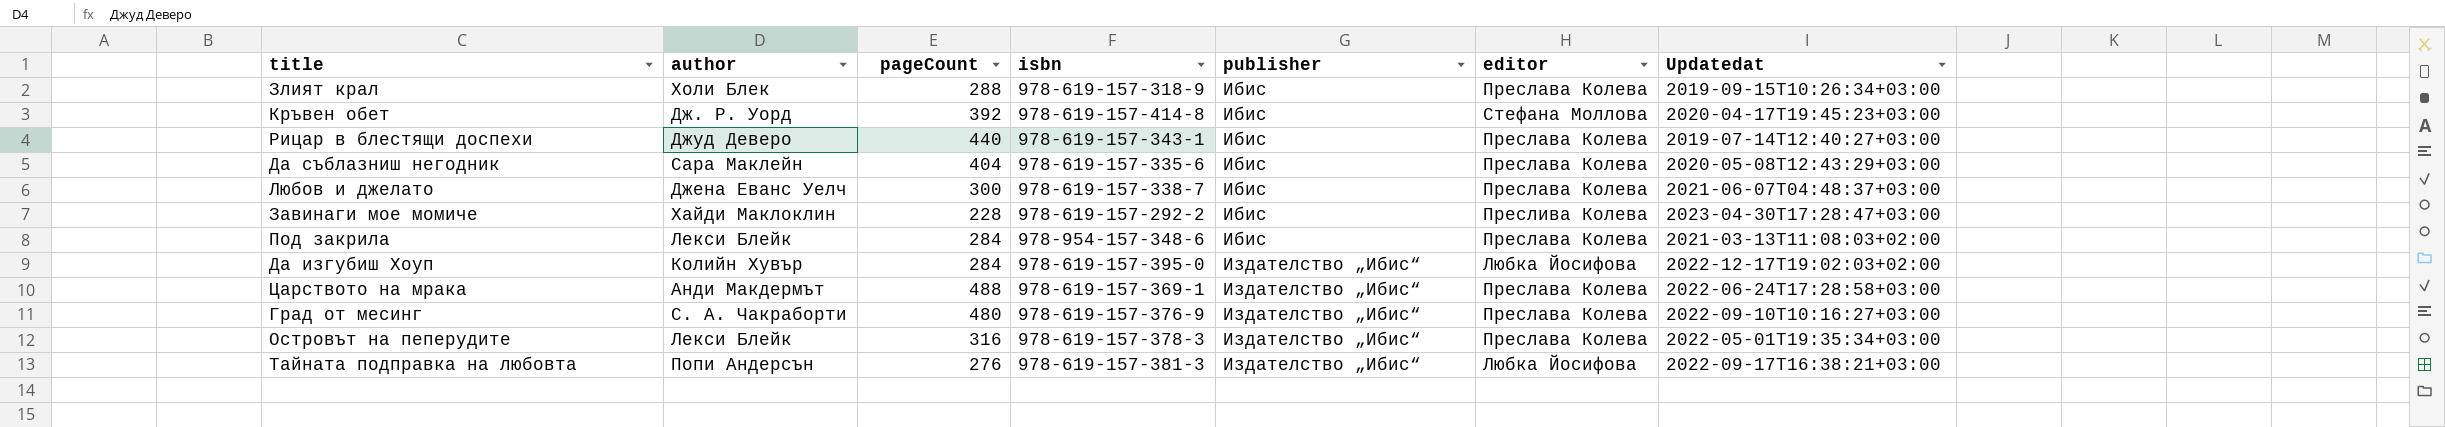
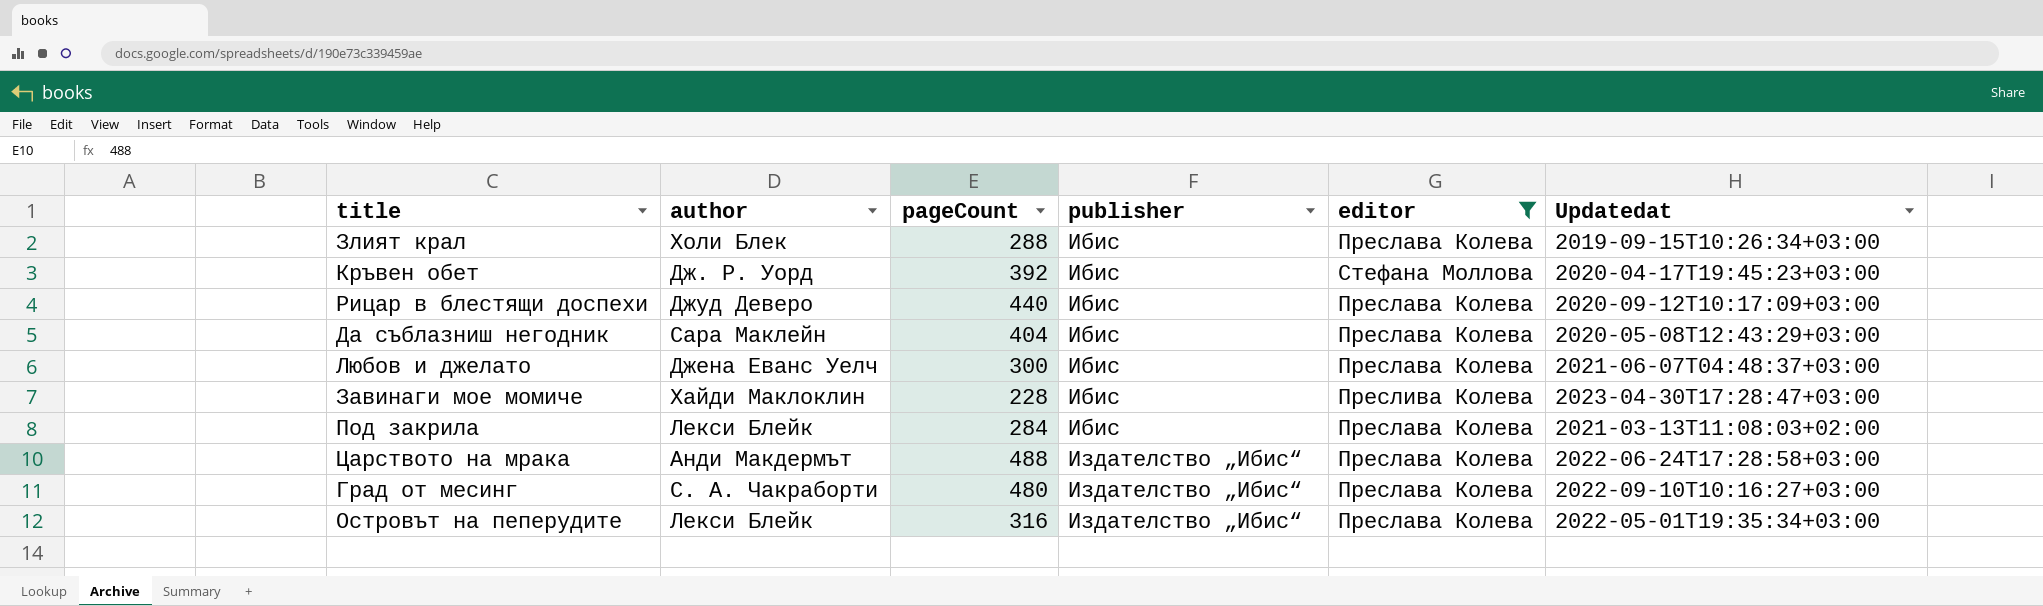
filter: none -> editor != Любка Йосифова
column isbn | position: 4 -> none
Рицар в блестящи доспехи | Updatedat: 2019-07-14T12:40:27+03:00 -> 2020-09-12T10:17:09+03:00

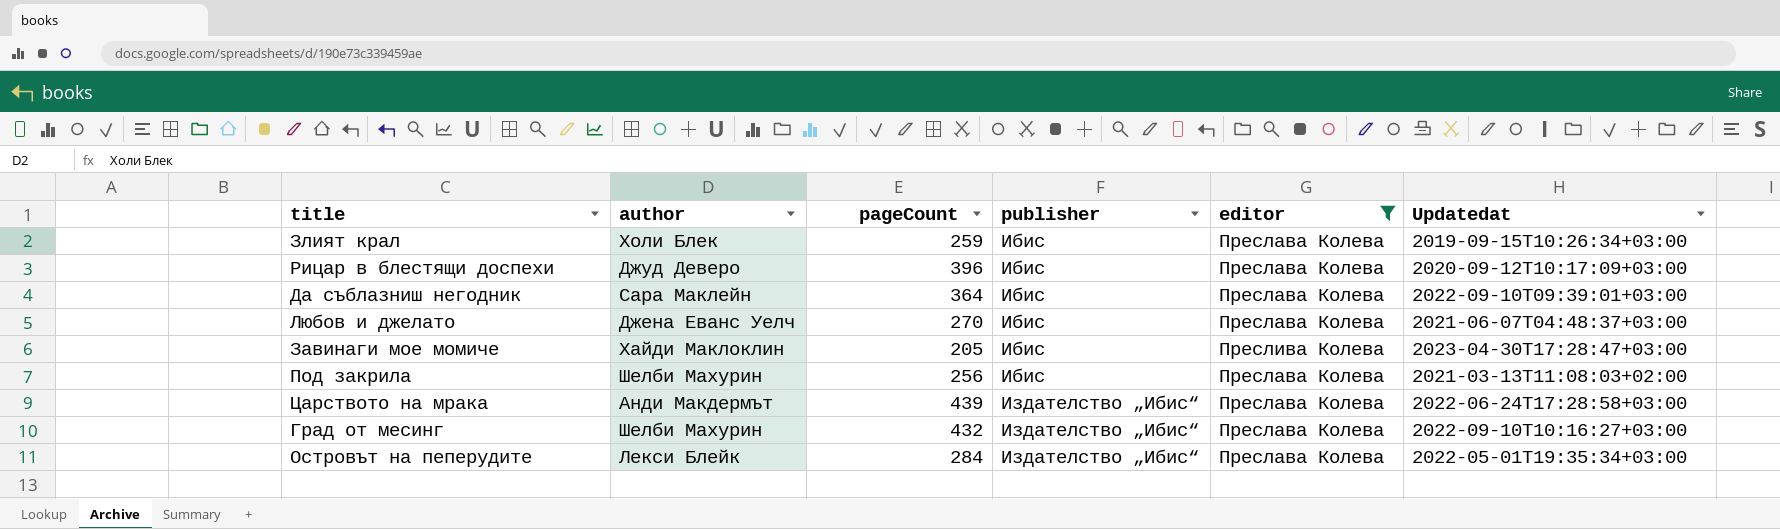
row Кръвен обет: Дж. Р. Уорд | 392 | Ибис | Стефана Моллова | 2020-04-17T19:45:23+03:00 -> none
Злият крал | pageCount: 288 -> 259
Рицар в блестящи доспехи | pageCount: 440 -> 396
Да съблазниш негодник | pageCount: 404 -> 364
Да съблазниш негодник | Updatedat: 2020-05-08T12:43:29+03:00 -> 2022-09-10T09:39:01+03:00
Любов и джелато | pageCount: 300 -> 270
Завинаги мое момиче | pageCount: 228 -> 205
Под закрила | author: Лекси Блейк -> Шелби Махурин
Под закрила | pageCount: 284 -> 256
Царството на мрака | pageCount: 488 -> 439
Град от месинг | author: С. А. Чакраборти -> Шелби Махурин
Град от месинг | pageCount: 480 -> 432
Островът на пеперудите | pageCount: 316 -> 284

